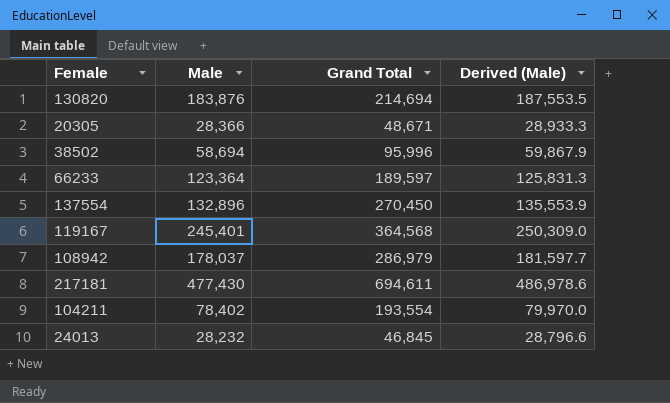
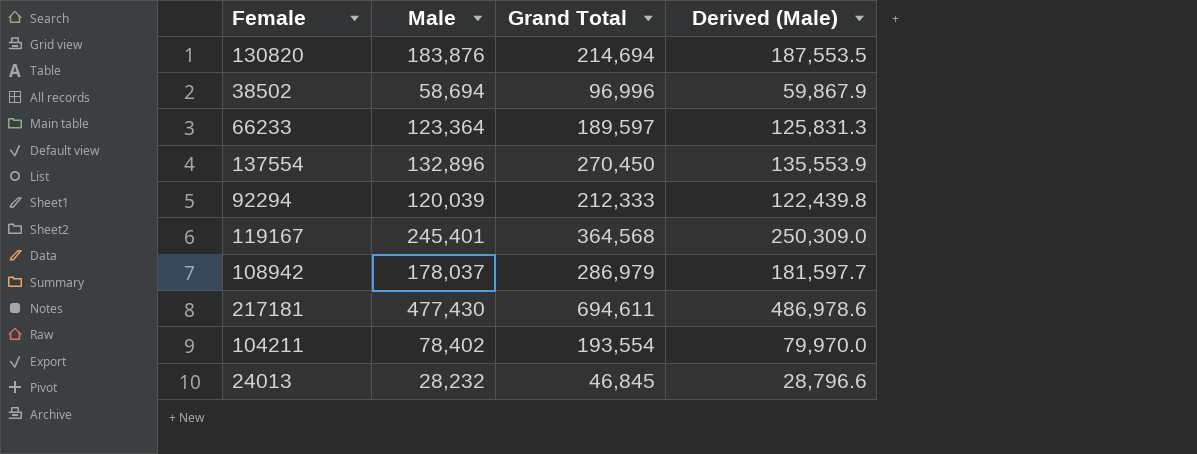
row 20305: 28,366 | 48,671 | 28,933.3 -> none
38502 | Grand Total: 95,996 -> 96,996
row 92294: none -> 120,039 | 212,333 | 122,439.8

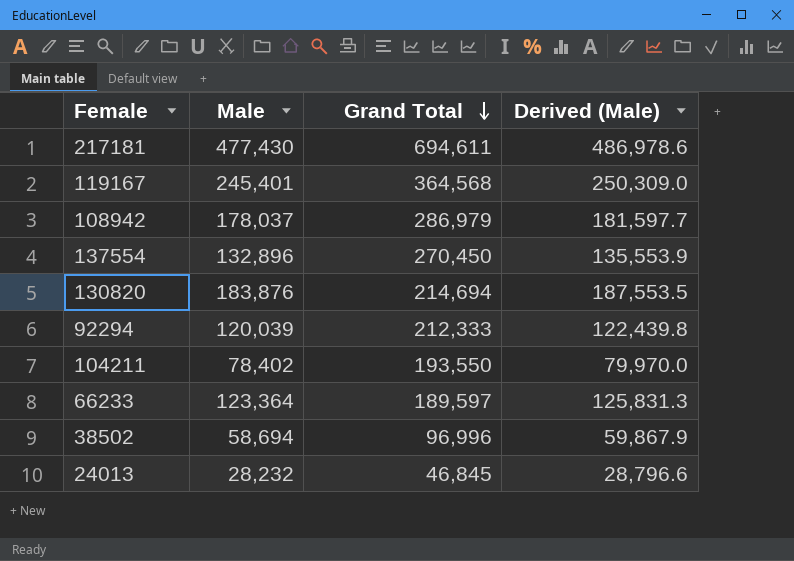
row order: none -> Grand Total descending
104211 | Grand Total: 193,554 -> 193,550

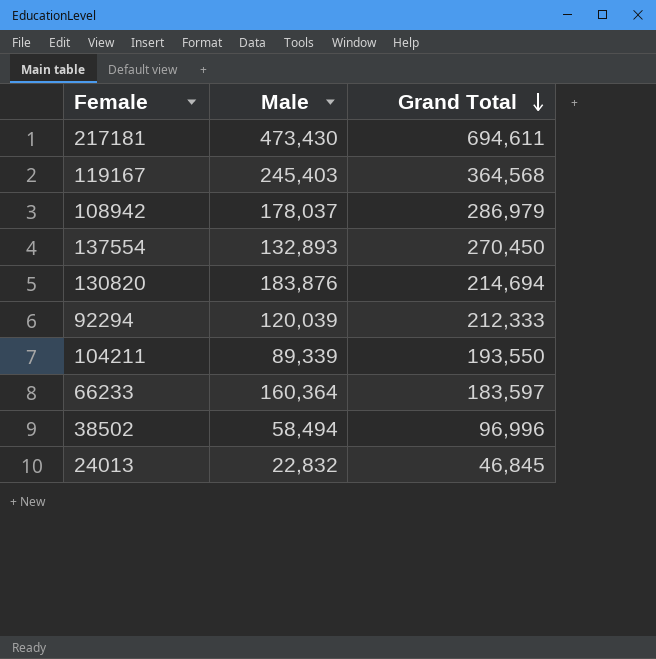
column Derived (Male) | formula: [Male] * 1.02 -> none
217181 | Male: 477,430 -> 473,430
119167 | Male: 245,401 -> 245,403
137554 | Male: 132,896 -> 132,893
104211 | Male: 78,402 -> 89,339
66233 | Male: 123,364 -> 160,364
66233 | Grand Total: 189,597 -> 183,597
38502 | Male: 58,694 -> 58,494
24013 | Male: 28,232 -> 22,832

